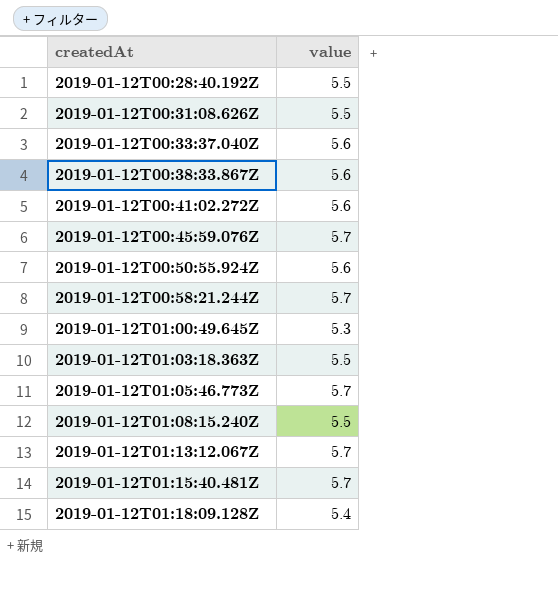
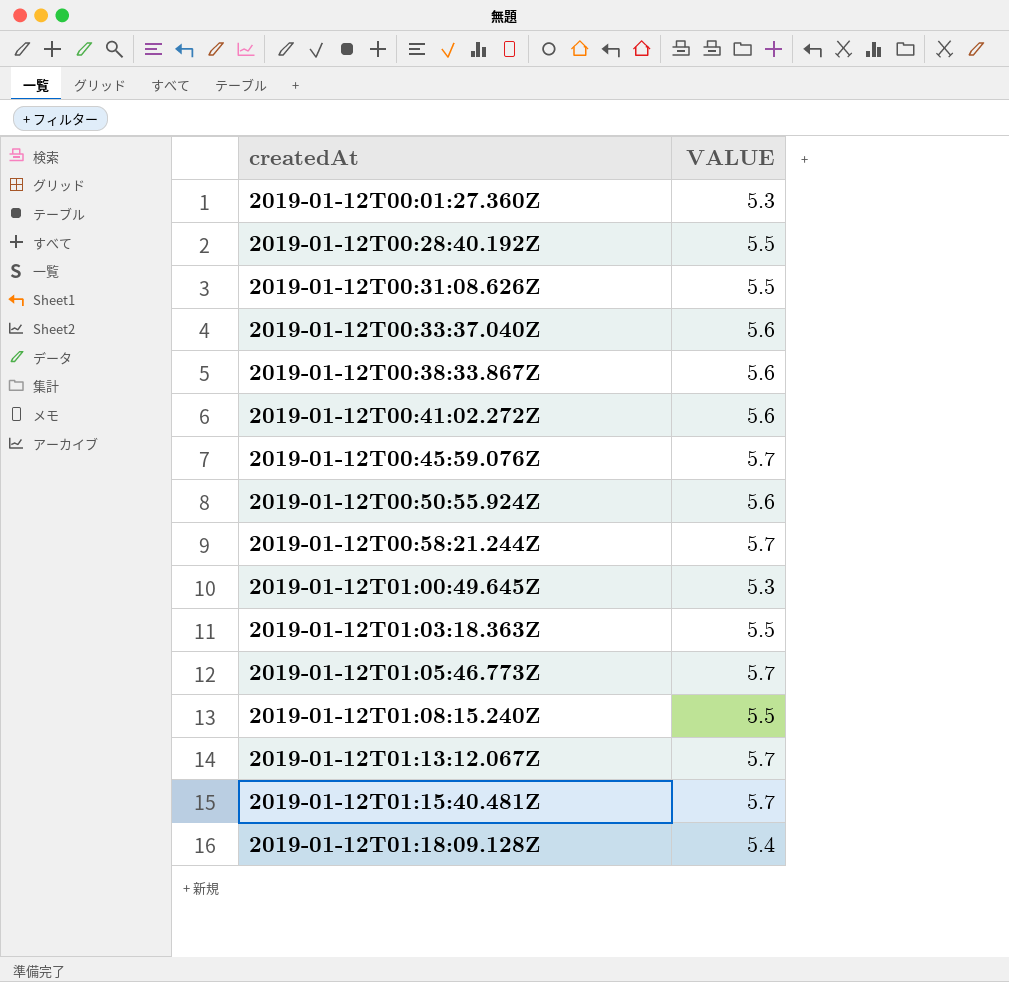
column name: value -> VALUE
row 2019-01-12T00:01:27.360Z: none -> 5.3

